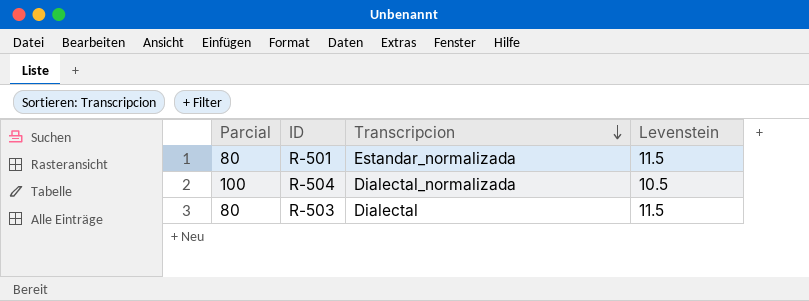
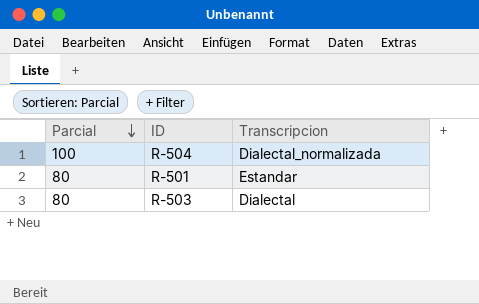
row order: Transcripcion descending -> Parcial descending
column Levenstein | position: 4 -> none
R-501 | Transcripcion: Estandar_normalizada -> Estandar

